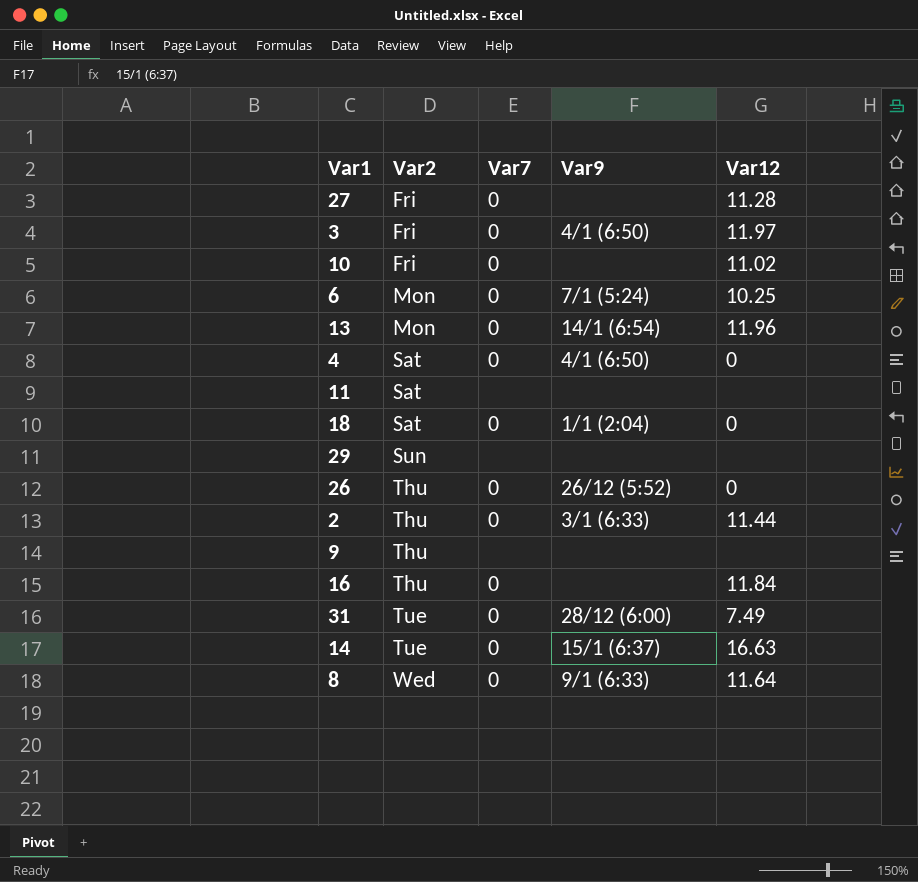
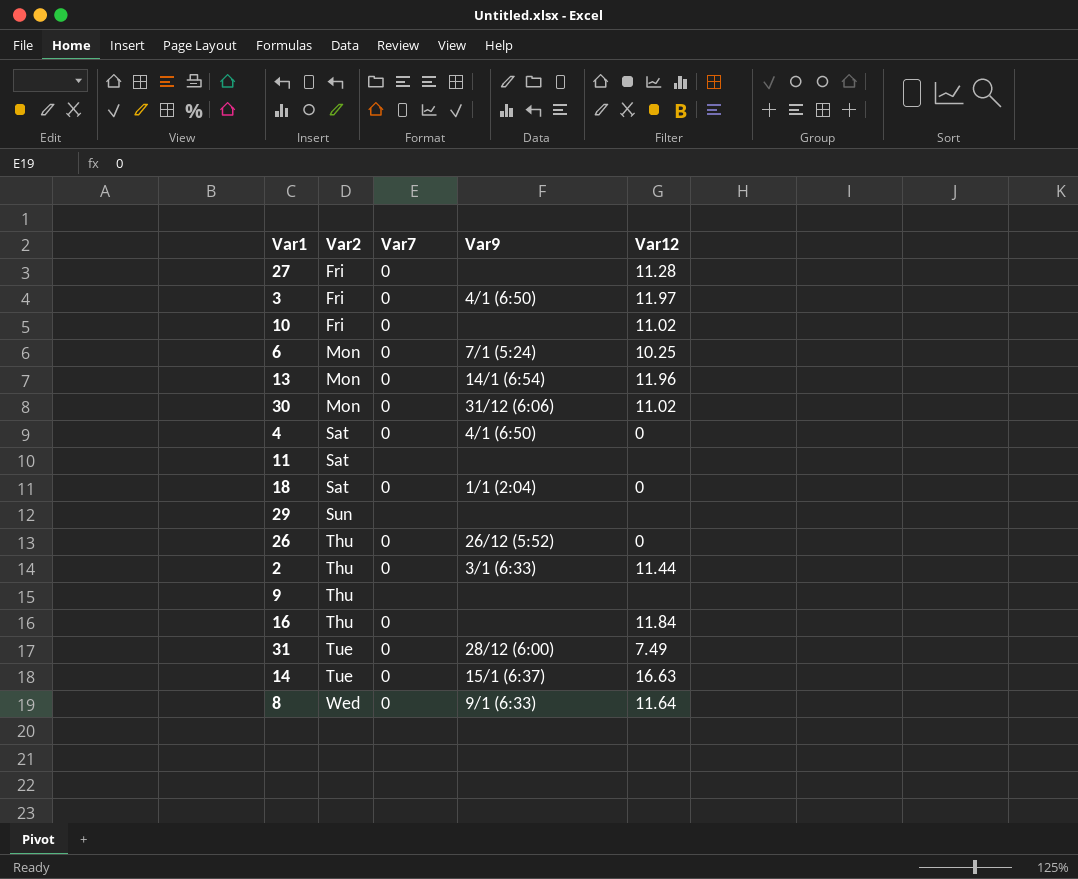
row 30: none -> Mon | 0 | 31/12 (6:06) | 11.02

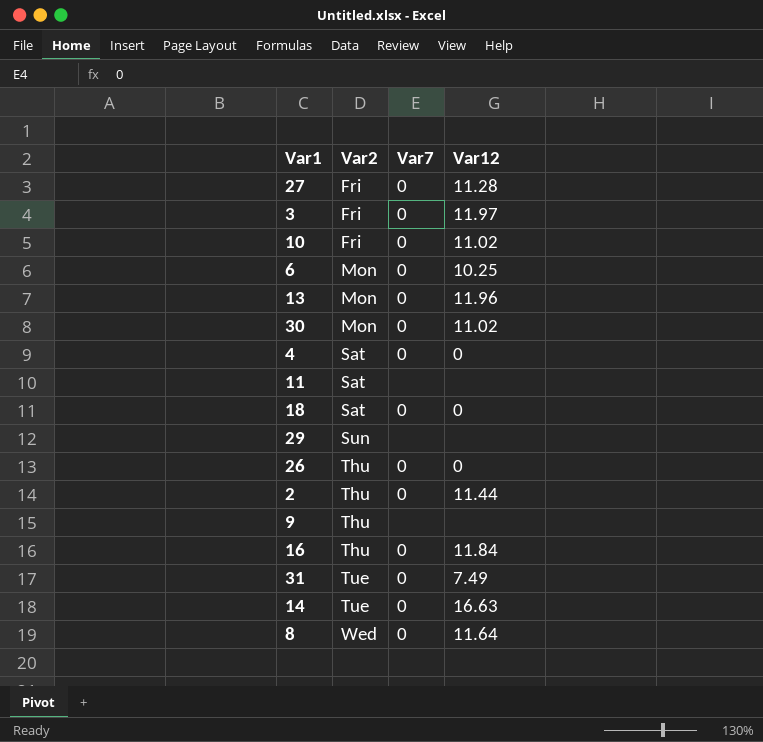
column Var9 | position: 4 -> none

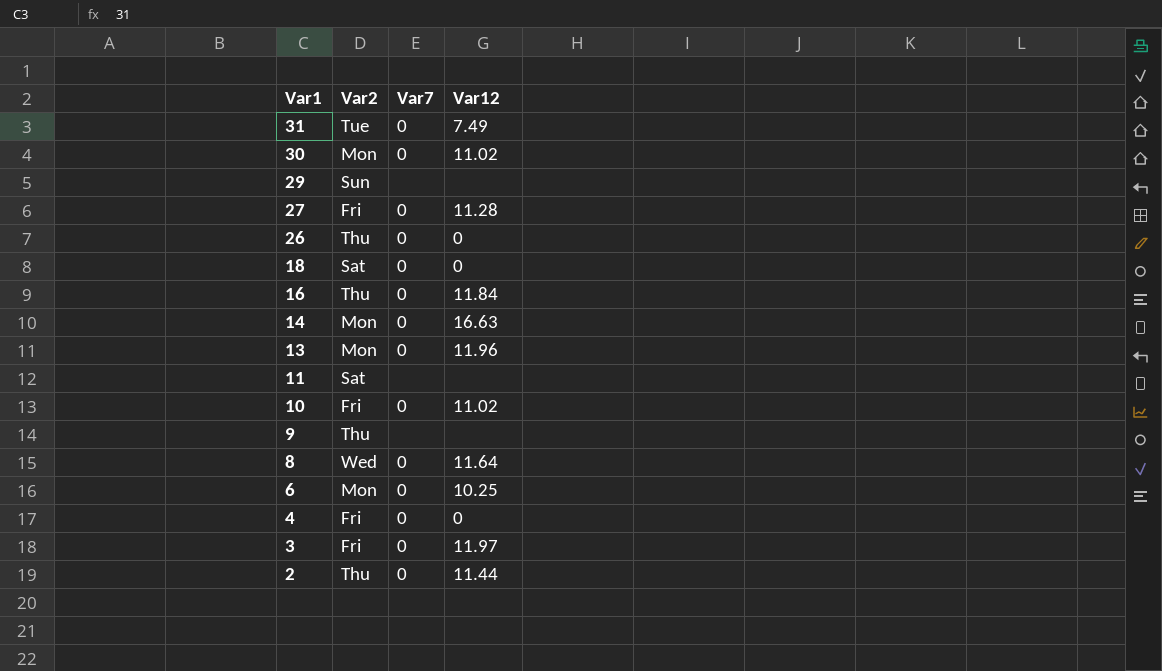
row order: Var2 ascending -> Var1 descending
14 | Var2: Tue -> Mon
4 | Var2: Sat -> Fri

